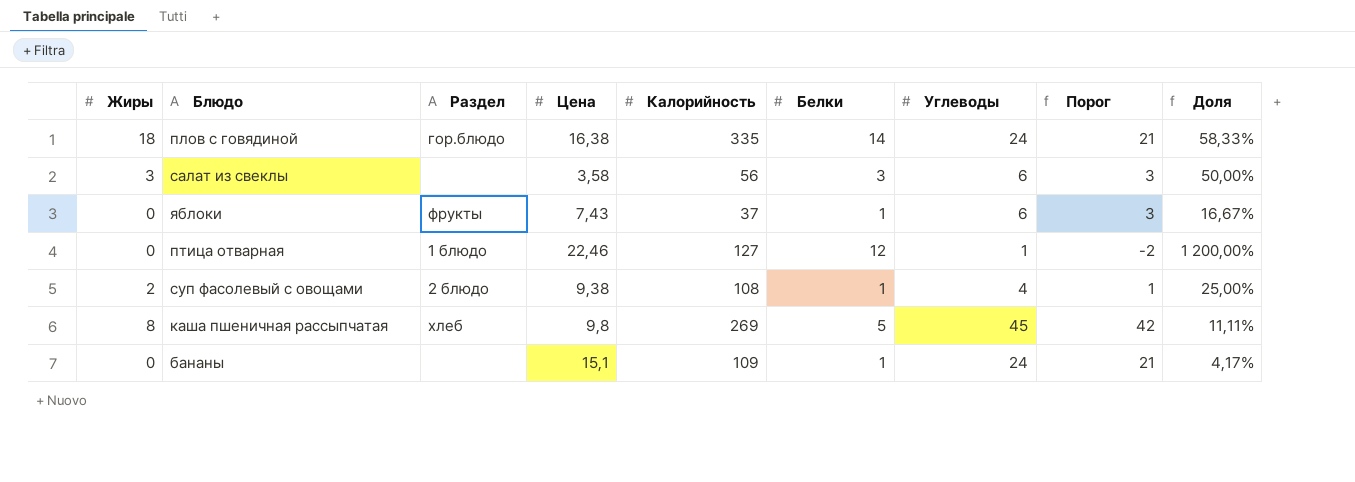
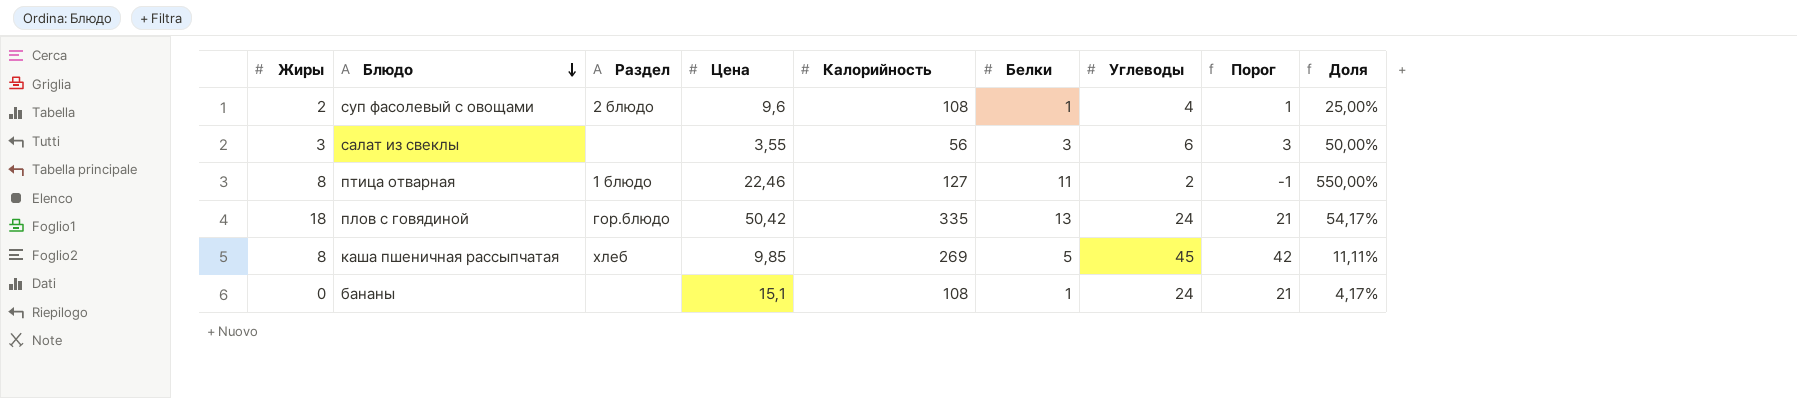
row order: none -> Блюдо descending
row яблоки: 0 | фрукты | 7,43 | 37 | 1 | 6 | 3 | 16,67% -> none
суп фасолевый с овощами | Цена: 9,38 -> 9,6
салат из свеклы | Цена: 3,58 -> 3,55
птица отварная | Жиры: 0 -> 8
птица отварная | Белки: 12 -> 11
птица отварная | Углеводы: 1 -> 2
птица отварная | Порог: -2 -> -1
птица отварная | Доля: 1 200,00% -> 550,00%
плов с говядиной | Цена: 16,38 -> 50,42
плов с говядиной | Белки: 14 -> 13
плов с говядиной | Доля: 58,33% -> 54,17%
каша пшеничная рассыпчатая | Цена: 9,8 -> 9,85
бананы | Калорийность: 109 -> 108

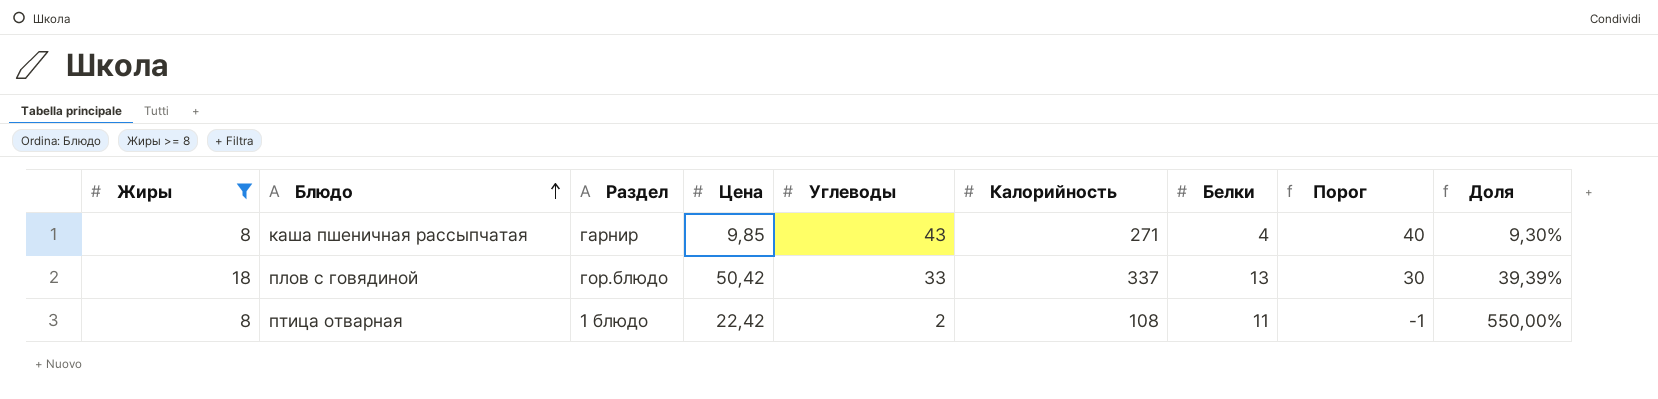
filter: none -> Жиры >= 8
row order: Блюдо descending -> Блюдо ascending
column Углеводы | position: 7 -> 5
каша пшеничная рассыпчатая | Раздел: хлеб -> гарнир
каша пшеничная рассыпчатая | Углеводы: 45 -> 43
каша пшеничная рассыпчатая | Калорийность: 269 -> 271
каша пшеничная рассыпчатая | Белки: 5 -> 4
каша пшеничная рассыпчатая | Порог: 42 -> 40
каша пшеничная рассыпчатая | Доля: 11,11% -> 9,30%
плов с говядиной | Углеводы: 24 -> 33
плов с говядиной | Калорийность: 335 -> 337
плов с говядиной | Порог: 21 -> 30
плов с говядиной | Доля: 54,17% -> 39,39%
птица отварная | Цена: 22,46 -> 22,42
птица отварная | Калорийность: 127 -> 108

